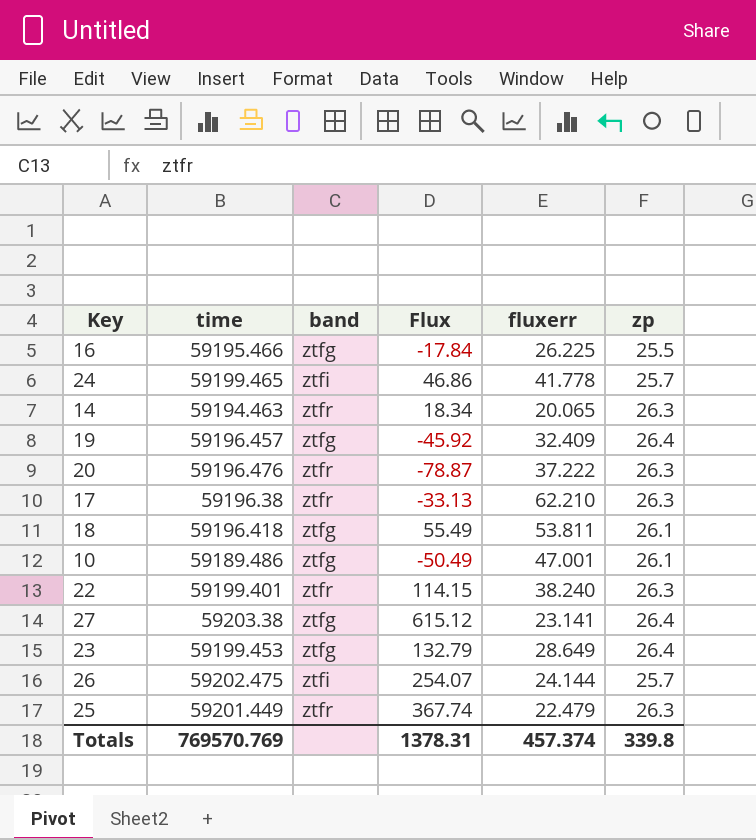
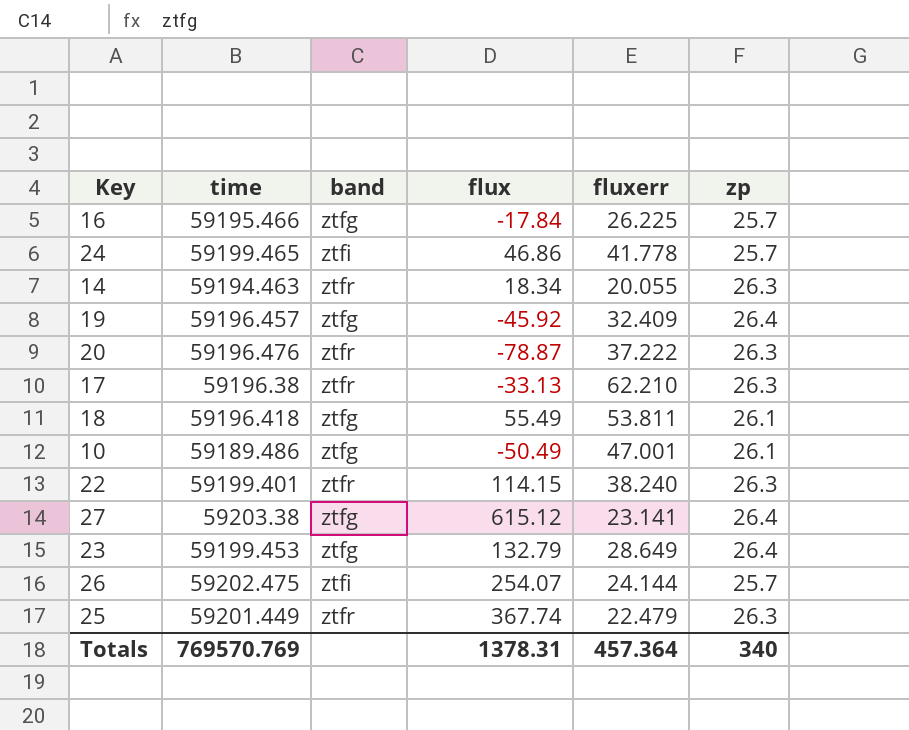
column name: Flux -> flux
16 | zp: 25.5 -> 25.7
14 | fluxerr: 20.065 -> 20.055
Totals | fluxerr: 457.374 -> 457.364
Totals | zp: 339.8 -> 340

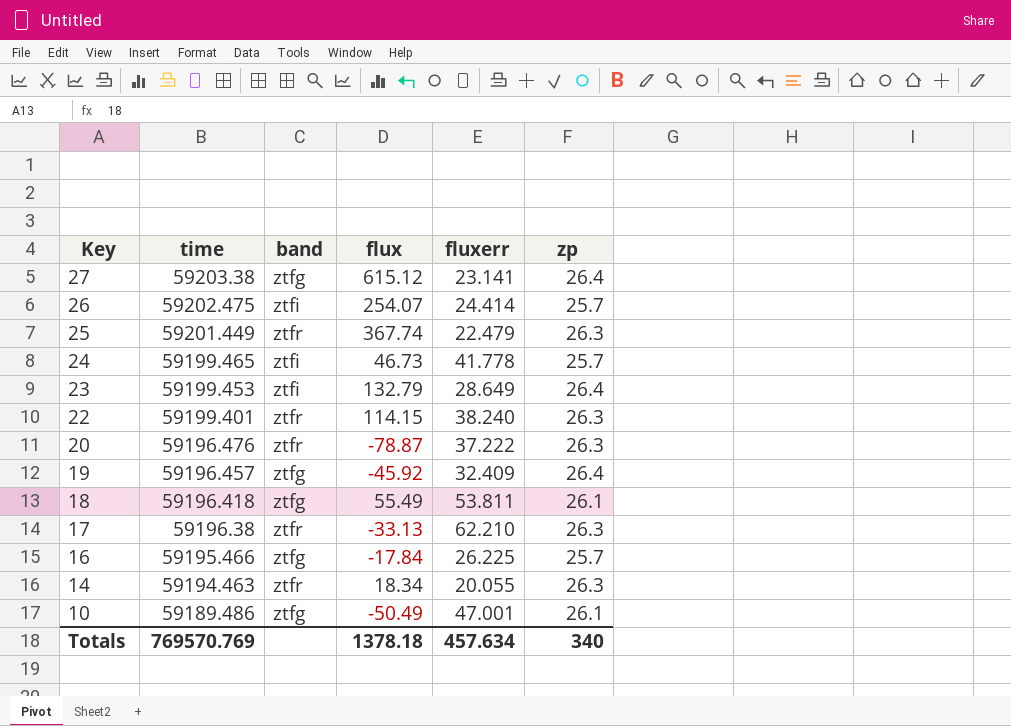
row order: none -> Key descending
26 | fluxerr: 24.144 -> 24.414
24 | flux: 46.86 -> 46.73
23 | band: ztfg -> ztfi
Totals | flux: 1378.31 -> 1378.18
Totals | fluxerr: 457.364 -> 457.634

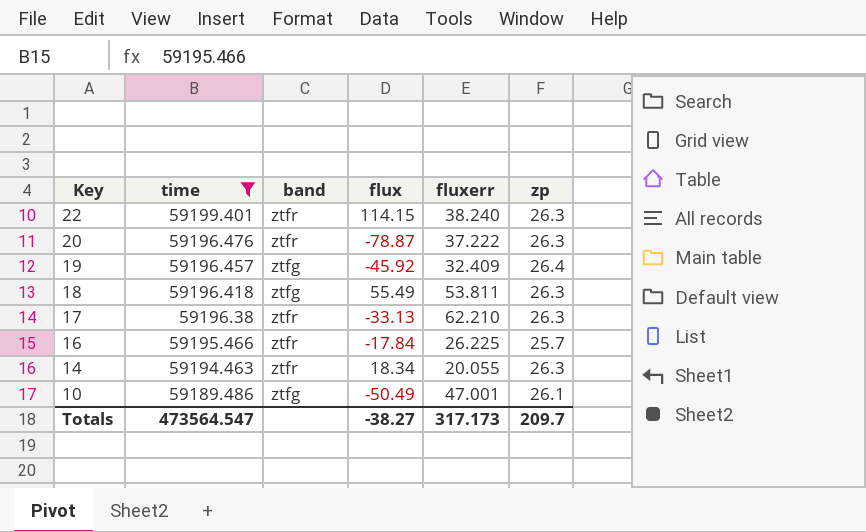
filter: none -> time <= 59199.401
18 | zp: 26.1 -> 26.3
16 | band: ztfg -> ztfr
Totals | time: 769570.769 -> 473564.547
Totals | flux: 1378.18 -> -38.27
Totals | fluxerr: 457.634 -> 317.173
Totals | zp: 340 -> 209.7

